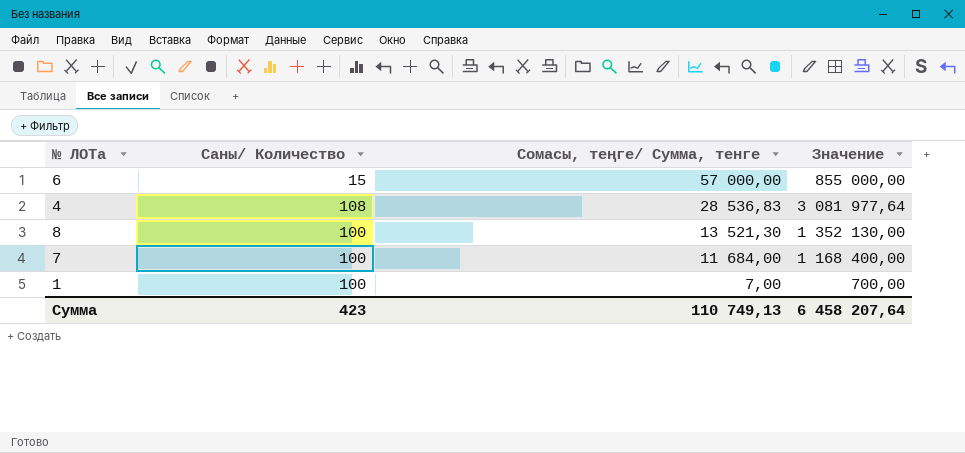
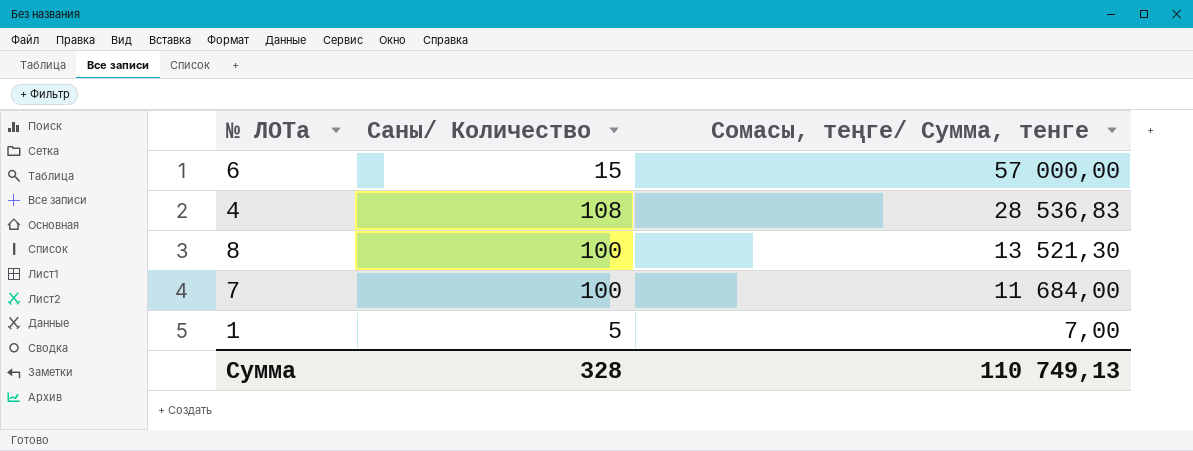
column Значение | formula: [Саны/ Количество] * [Сомасы, теңге/ Сумма, тенге] -> none
1 | Саны/ Количество: 100 -> 5
Сумма | Саны/ Количество: 423 -> 328

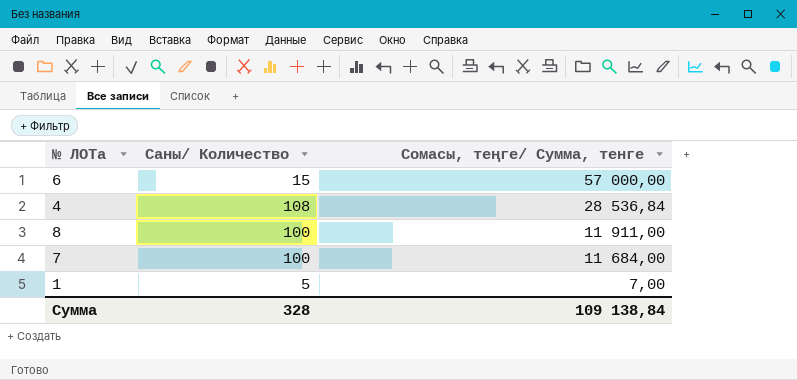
4 | Сомасы, теңге/ Сумма, тенге: 28 536,83 -> 28 536,84
8 | Сомасы, теңге/ Сумма, тенге: 13 521,30 -> 11 911,00
Сумма | Сомасы, теңге/ Сумма, тенге: 110 749,13 -> 109 138,84

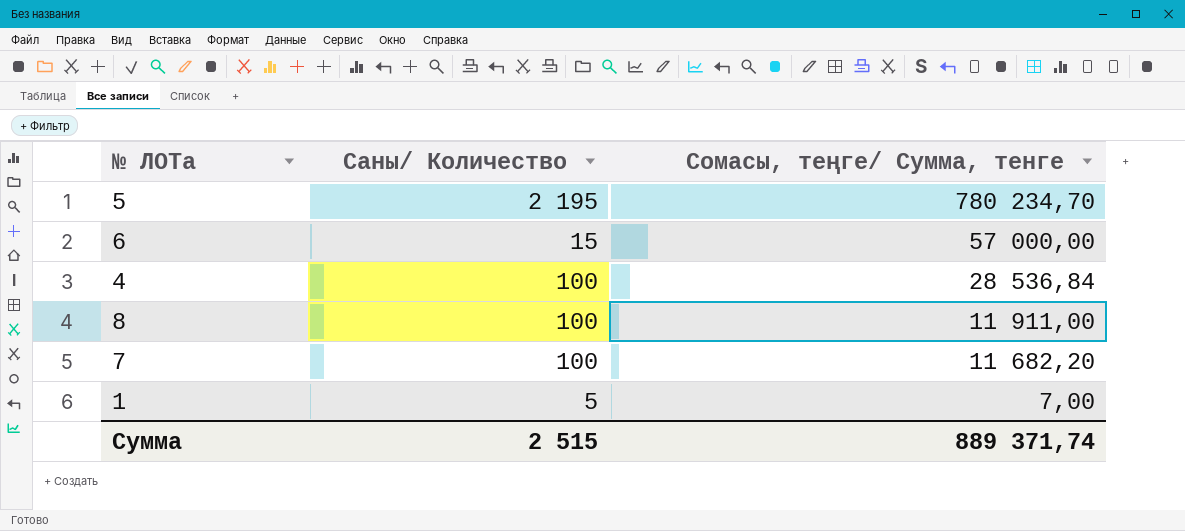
row 5: none -> 2 195 | 780 234,70
4 | Саны/ Количество: 108 -> 100
7 | Сомасы, теңге/ Сумма, тенге: 11 684,00 -> 11 682,20
Сумма | Саны/ Количество: 328 -> 2 515
Сумма | Сомасы, теңге/ Сумма, тенге: 109 138,84 -> 889 371,74

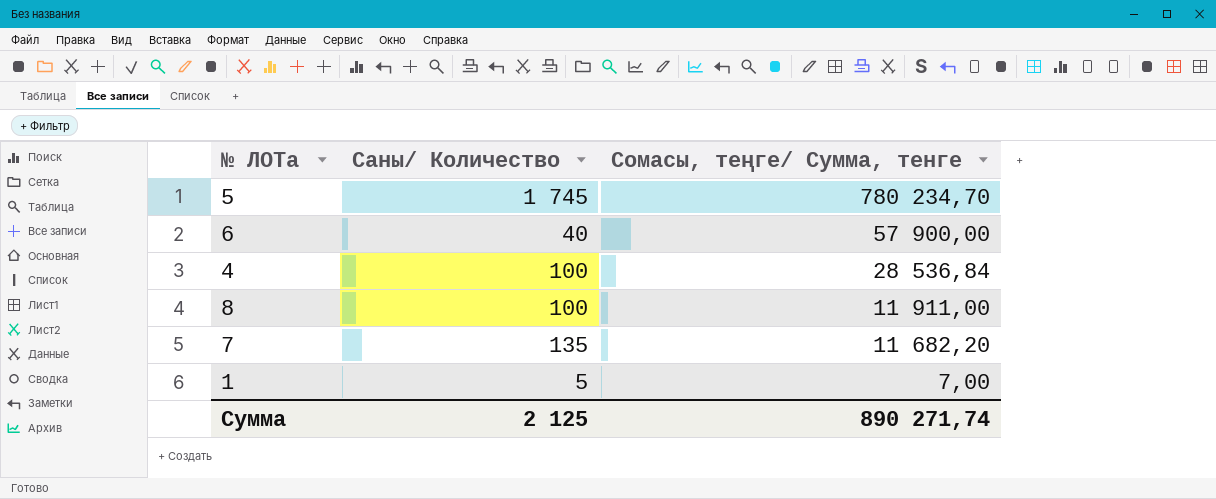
5 | Саны/ Количество: 2 195 -> 1 745
6 | Саны/ Количество: 15 -> 40
6 | Сомасы, теңге/ Сумма, тенге: 57 000,00 -> 57 900,00
7 | Саны/ Количество: 100 -> 135
Сумма | Саны/ Количество: 2 515 -> 2 125
Сумма | Сомасы, теңге/ Сумма, тенге: 889 371,74 -> 890 271,74

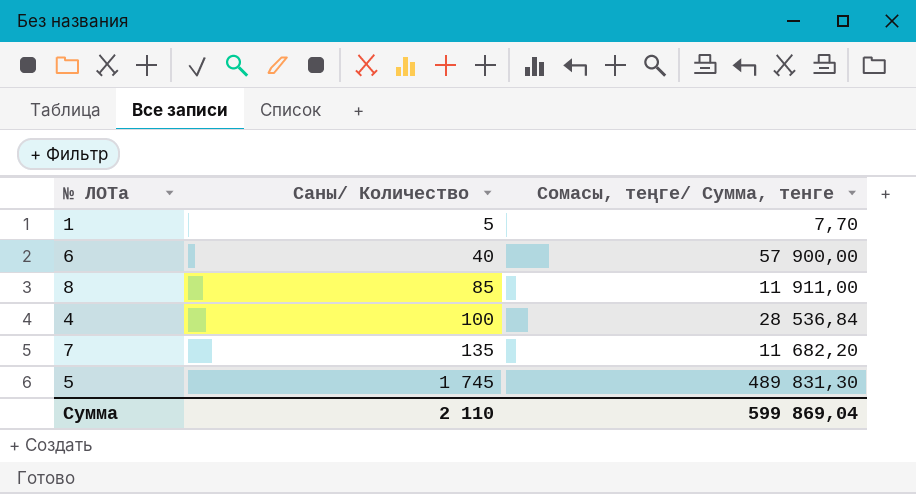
row order: Сомасы, теңге/ Сумма, тенге descending -> Саны/ Количество ascending
1 | Сомасы, теңге/ Сумма, тенге: 7,00 -> 7,70
8 | Саны/ Количество: 100 -> 85
5 | Сомасы, теңге/ Сумма, тенге: 780 234,70 -> 489 831,30
Сумма | Саны/ Количество: 2 125 -> 2 110
Сумма | Сомасы, теңге/ Сумма, тенге: 890 271,74 -> 599 869,04

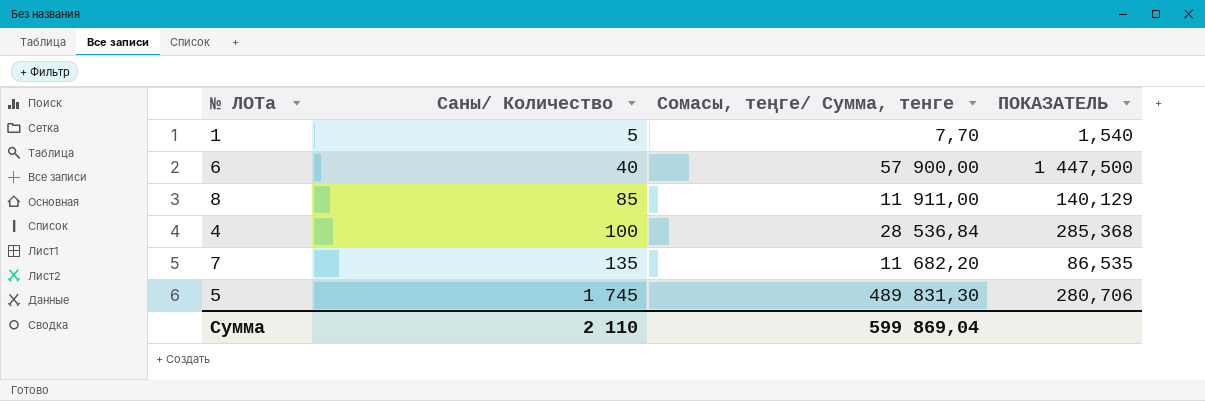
column ПОКАЗАТЕЛЬ | formula: none -> [Сомасы, теңге/ Сумма, тенге] / [Саны/ Количество]

